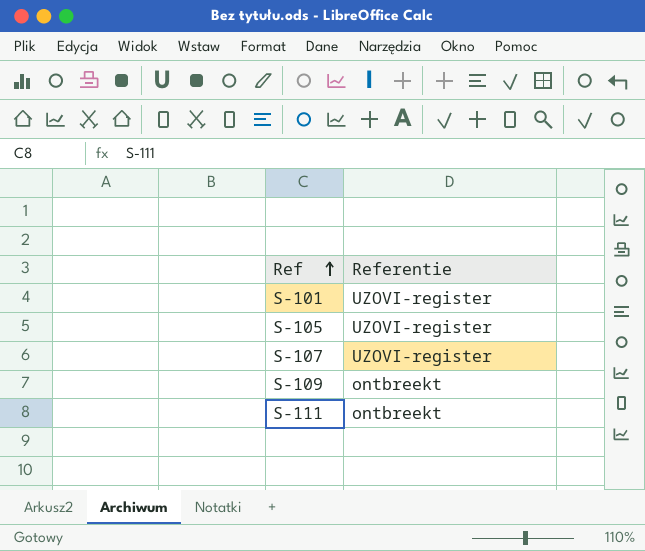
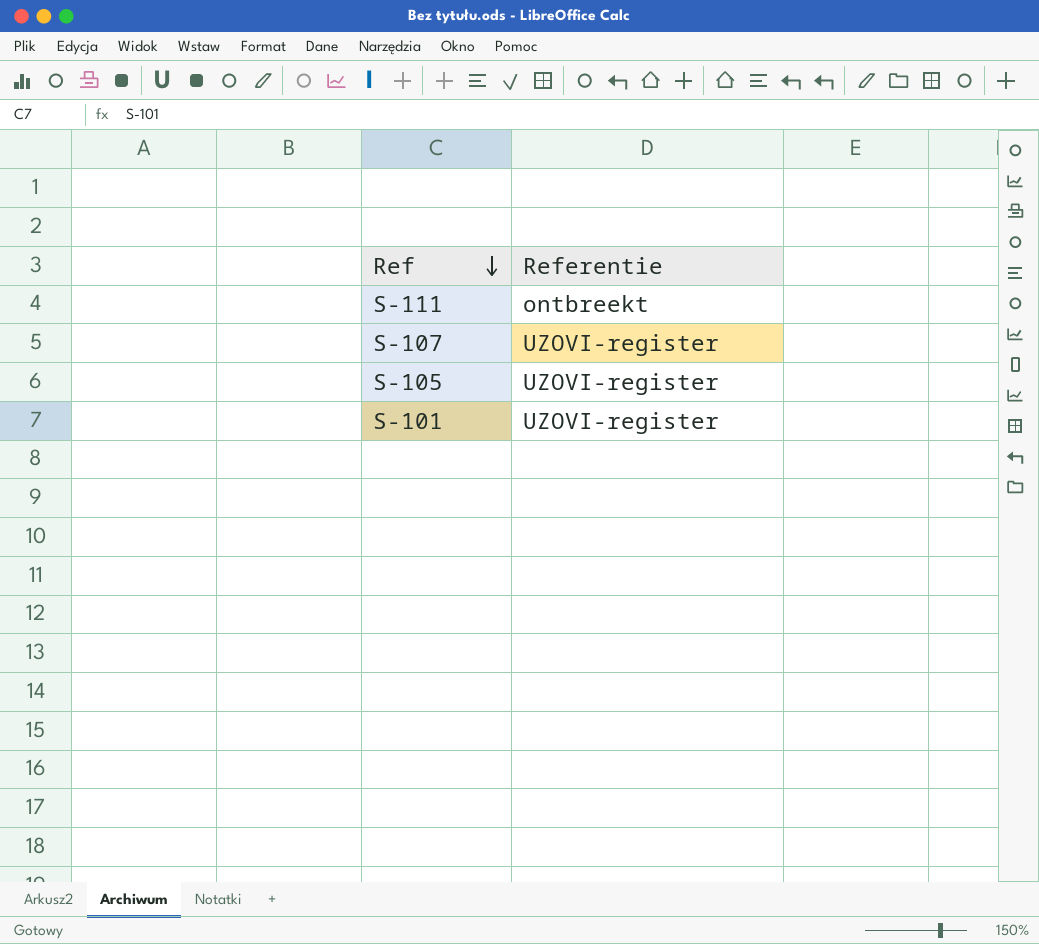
row order: Ref ascending -> Ref descending
row S-109: ontbreekt -> none

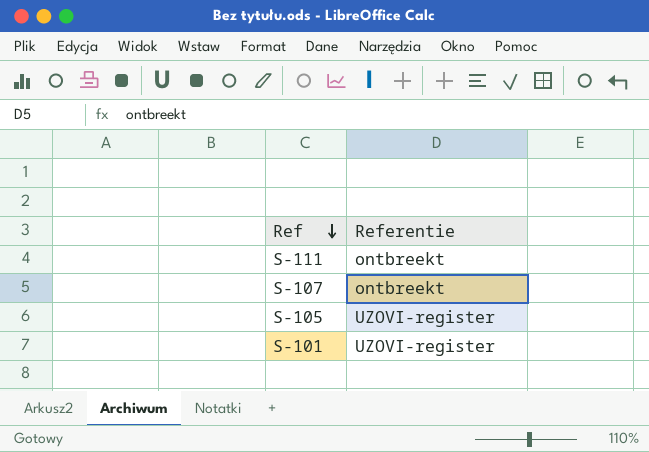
S-107 | Referentie: UZOVI-register -> ontbreekt

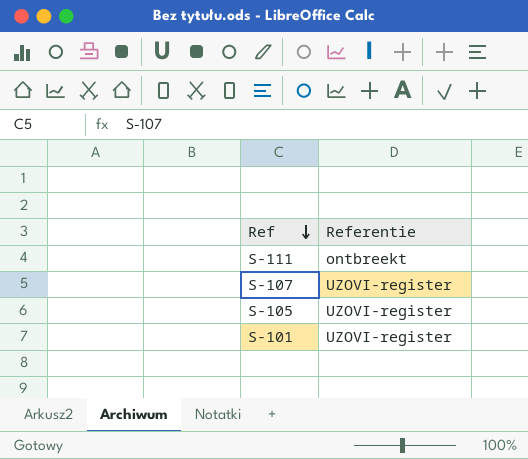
S-107 | Referentie: ontbreekt -> UZOVI-register

